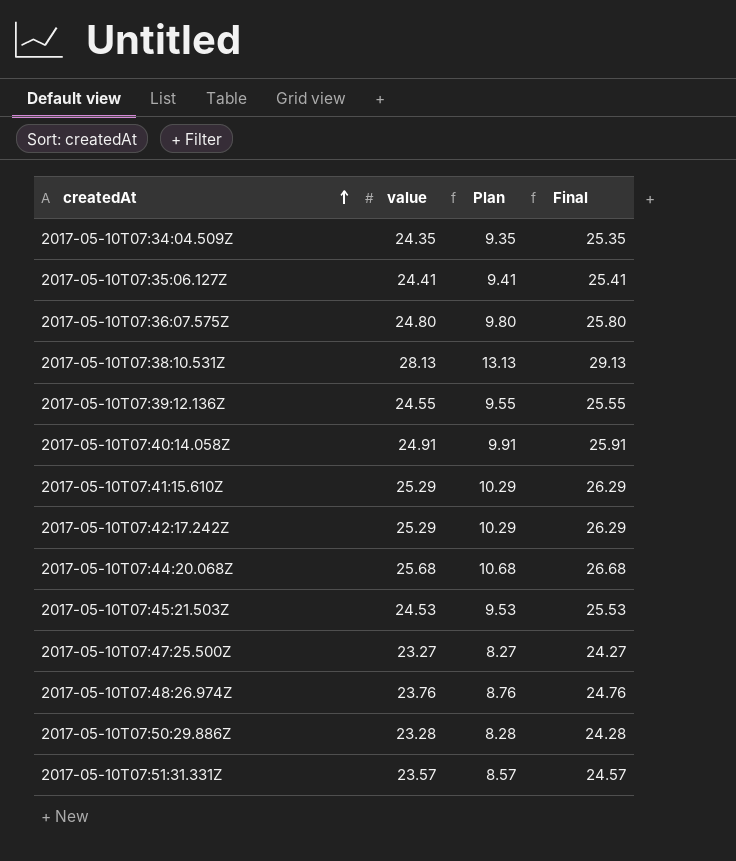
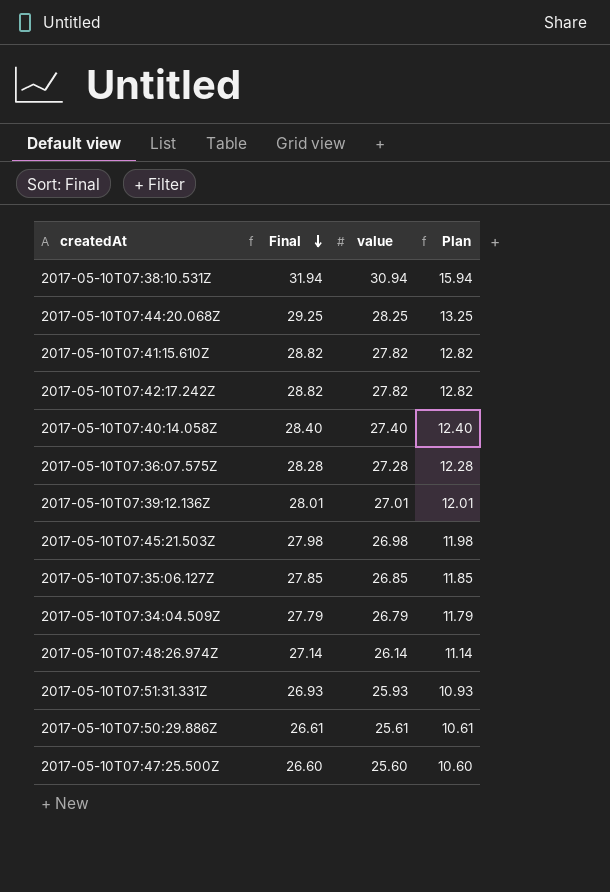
row order: createdAt ascending -> Final descending
column Final | position: 4 -> 2
2017-05-10T07:38:10.531Z | Final: 29.13 -> 31.94
2017-05-10T07:38:10.531Z | value: 28.13 -> 30.94
2017-05-10T07:38:10.531Z | Plan: 13.13 -> 15.94
2017-05-10T07:44:20.068Z | Final: 26.68 -> 29.25
2017-05-10T07:44:20.068Z | value: 25.68 -> 28.25
2017-05-10T07:44:20.068Z | Plan: 10.68 -> 13.25
2017-05-10T07:41:15.610Z | Final: 26.29 -> 28.82
2017-05-10T07:41:15.610Z | value: 25.29 -> 27.82
2017-05-10T07:41:15.610Z | Plan: 10.29 -> 12.82
2017-05-10T07:42:17.242Z | Final: 26.29 -> 28.82
2017-05-10T07:42:17.242Z | value: 25.29 -> 27.82
2017-05-10T07:42:17.242Z | Plan: 10.29 -> 12.82
2017-05-10T07:40:14.058Z | Final: 25.91 -> 28.40
2017-05-10T07:40:14.058Z | value: 24.91 -> 27.40
2017-05-10T07:40:14.058Z | Plan: 9.91 -> 12.40
2017-05-10T07:36:07.575Z | Final: 25.80 -> 28.28
2017-05-10T07:36:07.575Z | value: 24.80 -> 27.28
2017-05-10T07:36:07.575Z | Plan: 9.80 -> 12.28
2017-05-10T07:39:12.136Z | Final: 25.55 -> 28.01
2017-05-10T07:39:12.136Z | value: 24.55 -> 27.01
2017-05-10T07:39:12.136Z | Plan: 9.55 -> 12.01
2017-05-10T07:45:21.503Z | Final: 25.53 -> 27.98
2017-05-10T07:45:21.503Z | value: 24.53 -> 26.98
2017-05-10T07:45:21.503Z | Plan: 9.53 -> 11.98
2017-05-10T07:35:06.127Z | Final: 25.41 -> 27.85
2017-05-10T07:35:06.127Z | value: 24.41 -> 26.85
2017-05-10T07:35:06.127Z | Plan: 9.41 -> 11.85
2017-05-10T07:34:04.509Z | Final: 25.35 -> 27.79
2017-05-10T07:34:04.509Z | value: 24.35 -> 26.79
2017-05-10T07:34:04.509Z | Plan: 9.35 -> 11.79
2017-05-10T07:48:26.974Z | Final: 24.76 -> 27.14
2017-05-10T07:48:26.974Z | value: 23.76 -> 26.14
2017-05-10T07:48:26.974Z | Plan: 8.76 -> 11.14
2017-05-10T07:51:31.331Z | Final: 24.57 -> 26.93
2017-05-10T07:51:31.331Z | value: 23.57 -> 25.93
2017-05-10T07:51:31.331Z | Plan: 8.57 -> 10.93
2017-05-10T07:50:29.886Z | Final: 24.28 -> 26.61
2017-05-10T07:50:29.886Z | value: 23.28 -> 25.61
2017-05-10T07:50:29.886Z | Plan: 8.28 -> 10.61
2017-05-10T07:47:25.500Z | Final: 24.27 -> 26.60
2017-05-10T07:47:25.500Z | value: 23.27 -> 25.60
2017-05-10T07:47:25.500Z | Plan: 8.27 -> 10.60

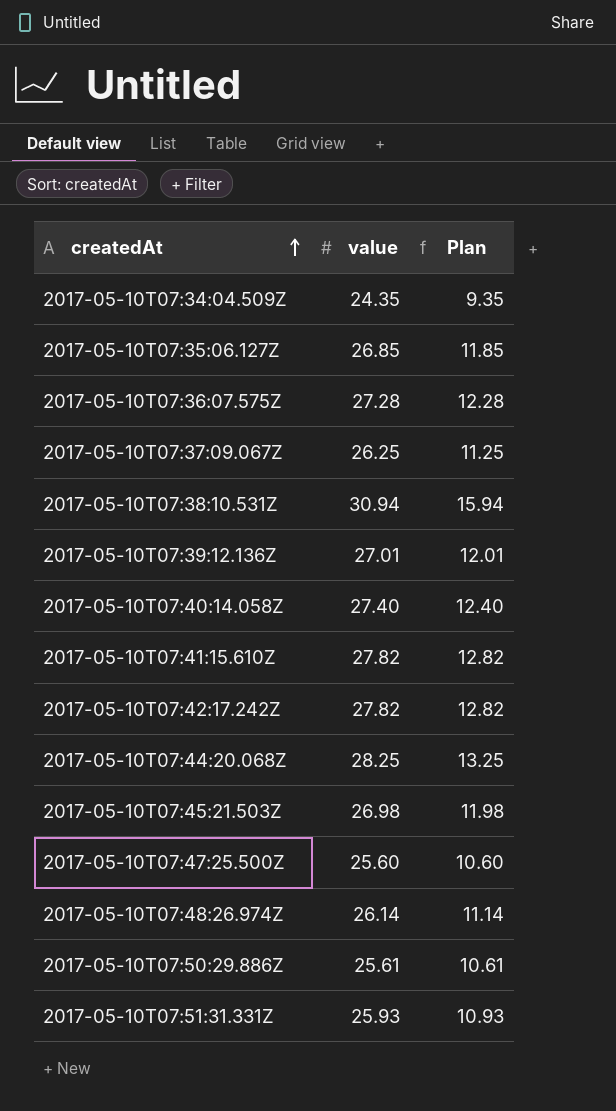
row order: Final descending -> createdAt ascending
column Final | formula: [value] + 1 -> none
2017-05-10T07:34:04.509Z | value: 26.79 -> 24.35
2017-05-10T07:34:04.509Z | Plan: 11.79 -> 9.35
row 2017-05-10T07:37:09.067Z: none -> 26.25 | 11.25

